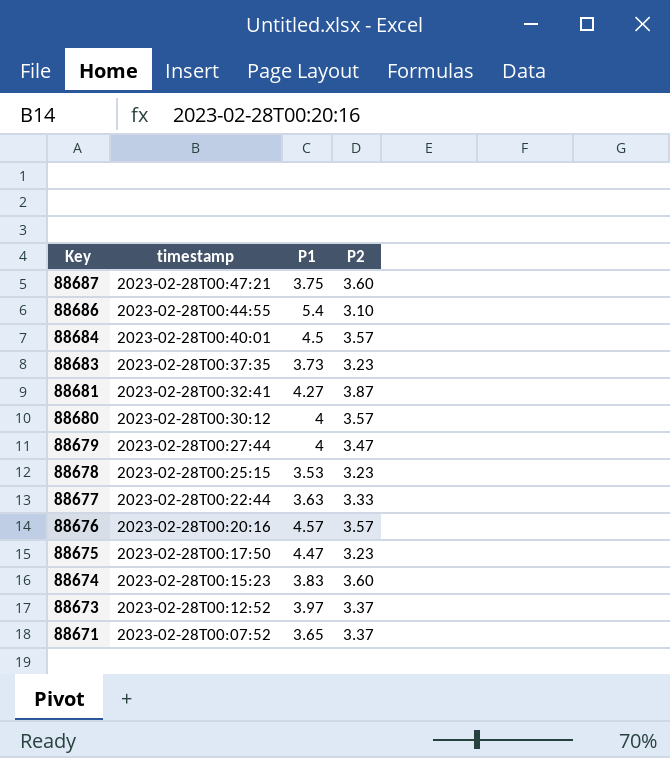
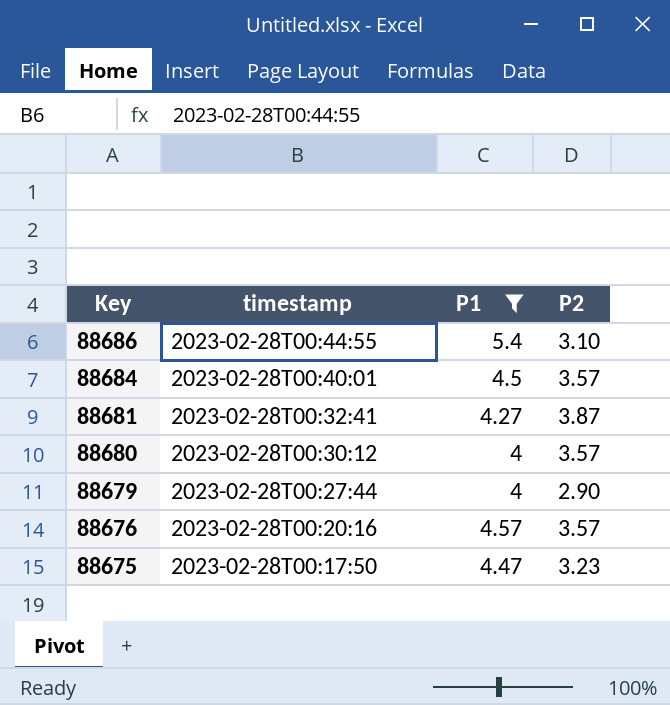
filter: none -> P1 >= 4
88679 | P2: 3.47 -> 2.90

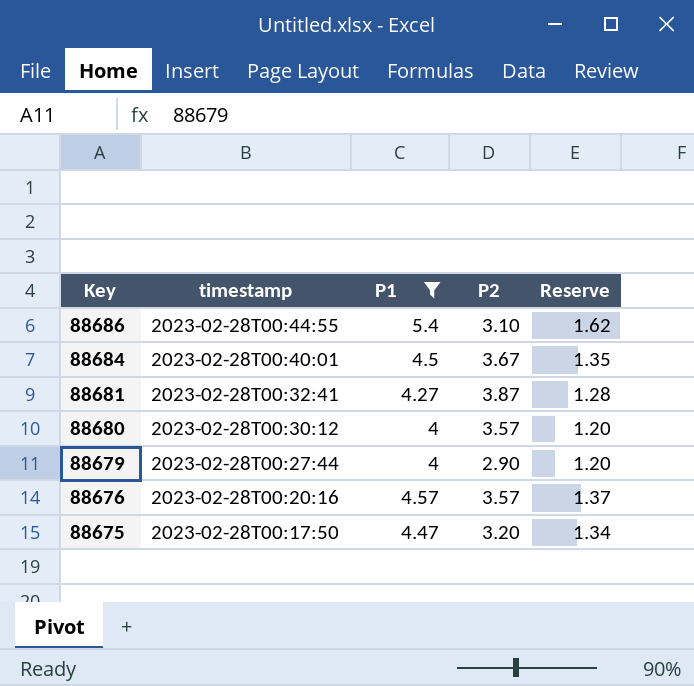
column Reserve | formula: none -> [P1] * 0.3
88684 | P2: 3.57 -> 3.67
88675 | P2: 3.23 -> 3.20

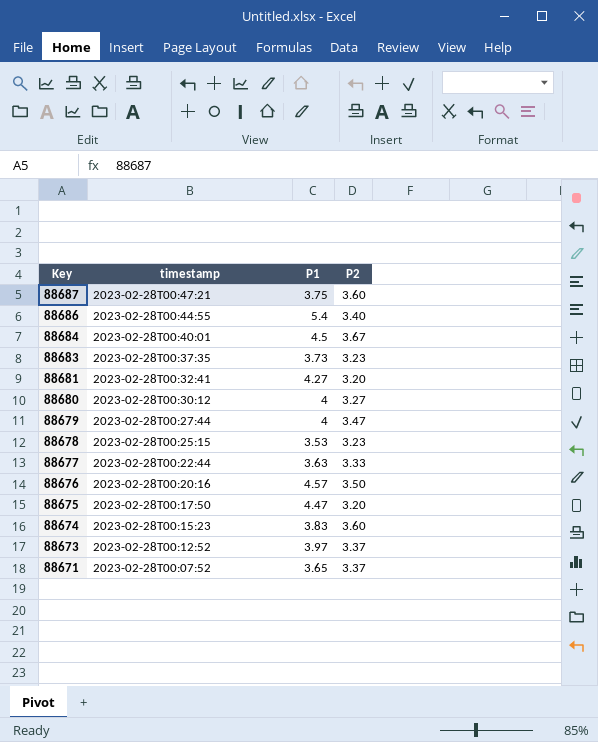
filter: P1 >= 4 -> none
column Reserve | formula: [P1] * 0.3 -> none
88686 | P2: 3.10 -> 3.40
88681 | P2: 3.87 -> 3.20
88680 | P2: 3.57 -> 3.27
88679 | P2: 2.90 -> 3.47
88676 | P2: 3.57 -> 3.50

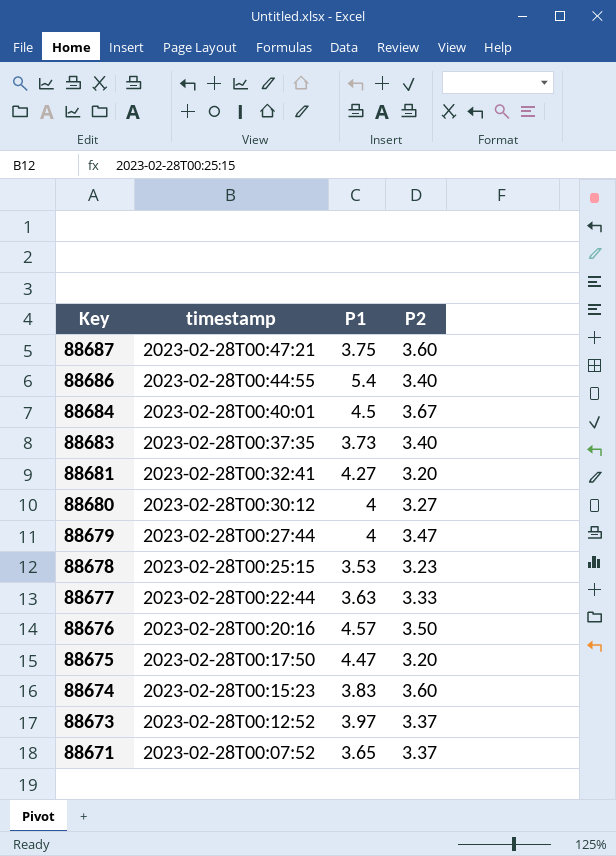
88683 | P2: 3.23 -> 3.40

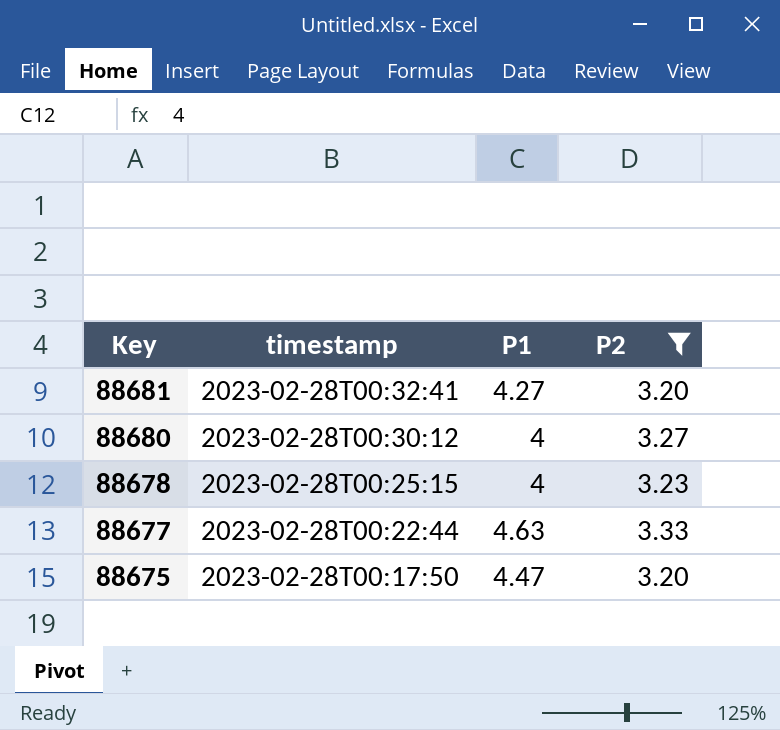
filter: none -> P2 <= 3.33
88678 | P1: 3.53 -> 4
88677 | P1: 3.63 -> 4.63

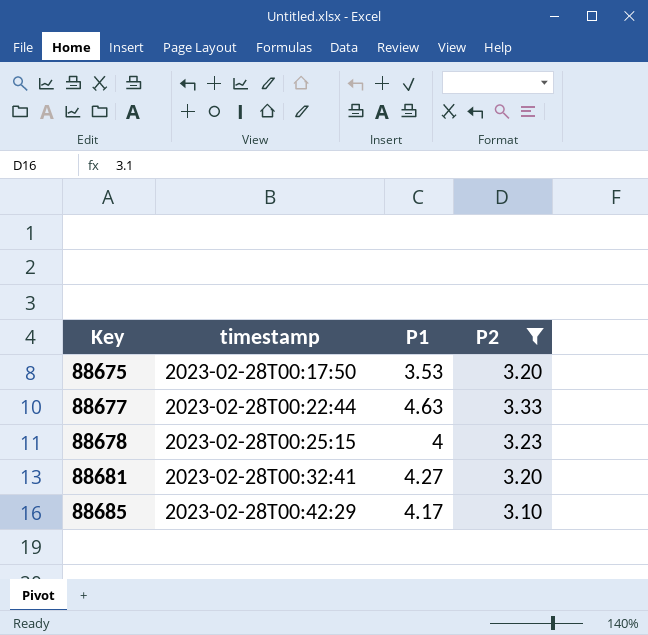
row order: Key descending -> Key ascending
row 88680: 2023-02-28T00:30:12 | 4 | 3.27 -> none
88675 | P1: 4.47 -> 3.53
row 88685: none -> 2023-02-28T00:42:29 | 4.17 | 3.10

